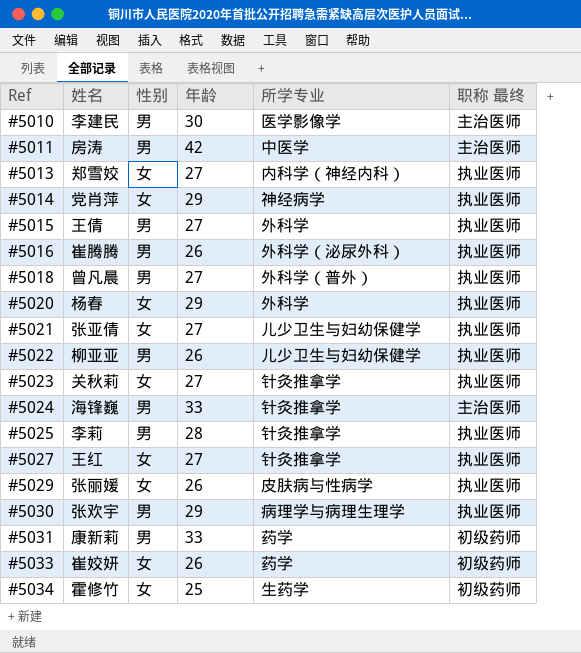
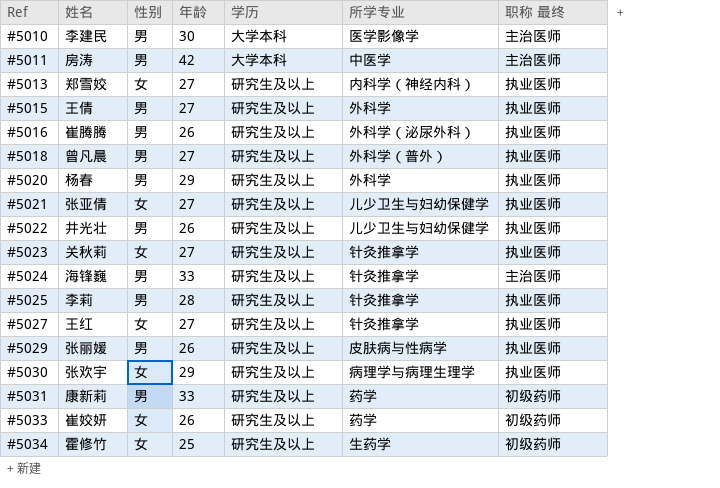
column 学历 | position: none -> 5
row #5014: 党肖萍 | 女 | 29 | 神经病学 | 执业医师 -> none
#5020 | 性别: 女 -> 男
#5022 | 姓名: 柳亚亚 -> 井光壮
#5029 | 性别: 女 -> 男
#5030 | 性别: 男 -> 女

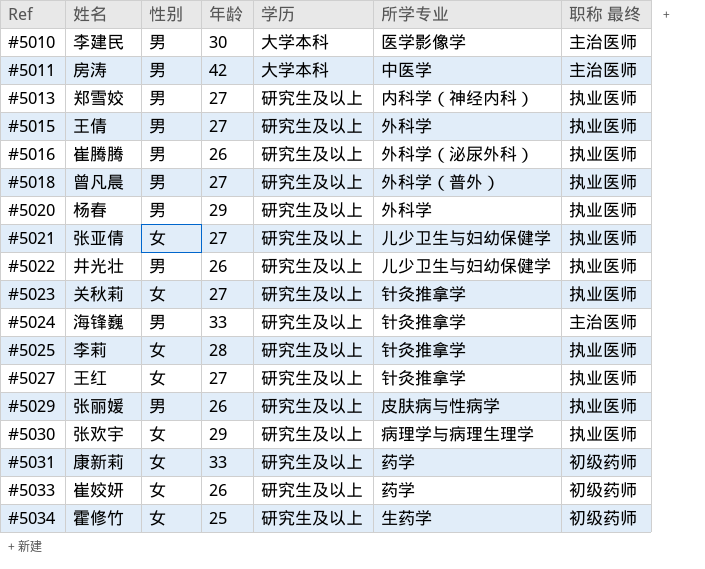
#5013 | 性别: 女 -> 男
#5025 | 性别: 男 -> 女
#5031 | 性别: 男 -> 女

